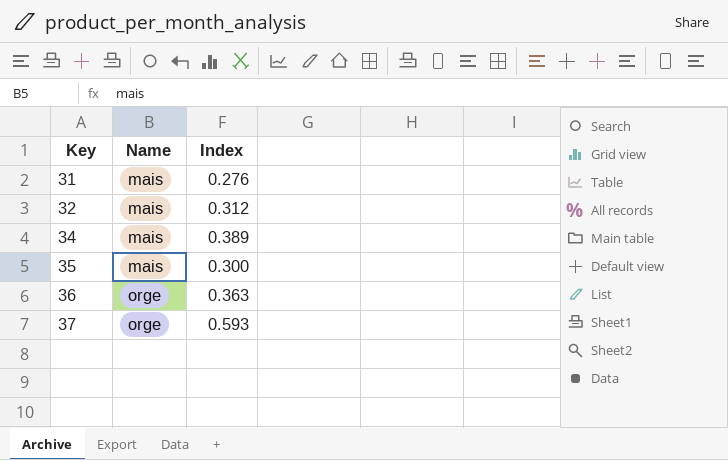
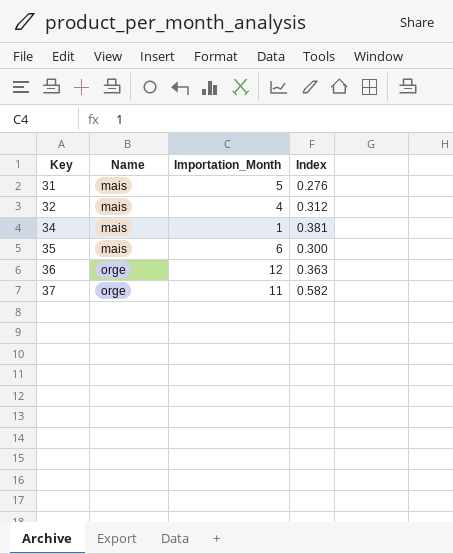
column Importation_Month | position: none -> 3
34 | Index: 0.389 -> 0.381
37 | Index: 0.593 -> 0.582

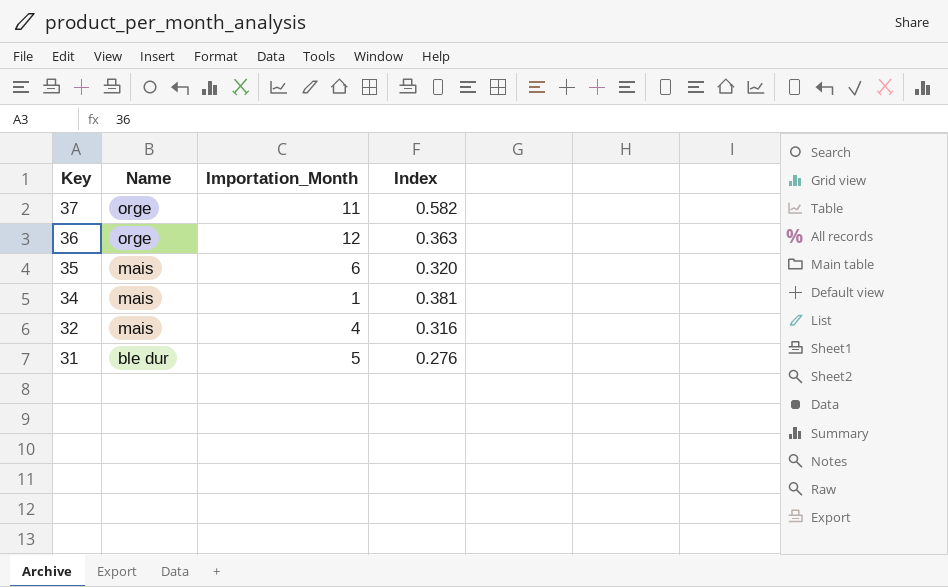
row order: Key ascending -> Key descending
35 | Index: 0.300 -> 0.320
32 | Index: 0.312 -> 0.316
31 | Name: mais -> ble dur

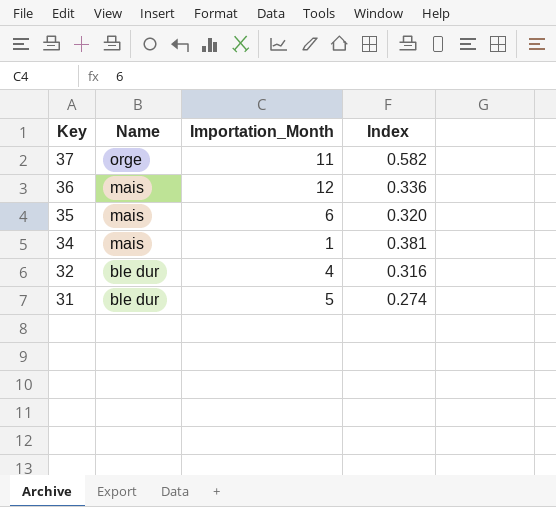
36 | Name: orge -> mais
36 | Index: 0.363 -> 0.336
32 | Name: mais -> ble dur
31 | Index: 0.276 -> 0.274

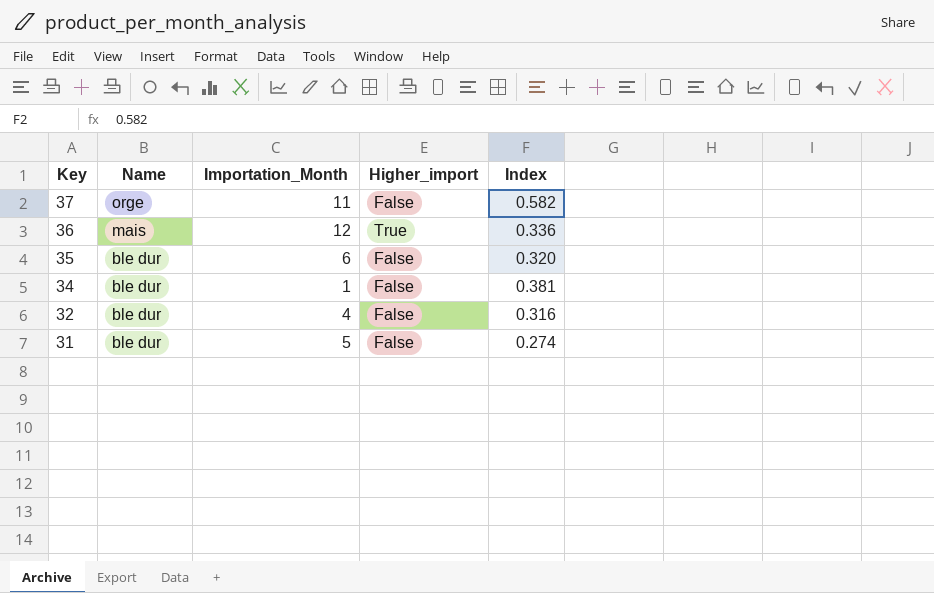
column Higher_import | position: none -> 4
35 | Name: mais -> ble dur
34 | Name: mais -> ble dur

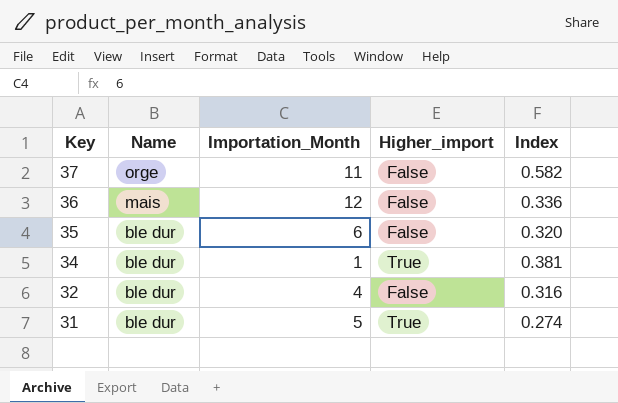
36 | Higher_import: True -> False
34 | Higher_import: False -> True
31 | Higher_import: False -> True

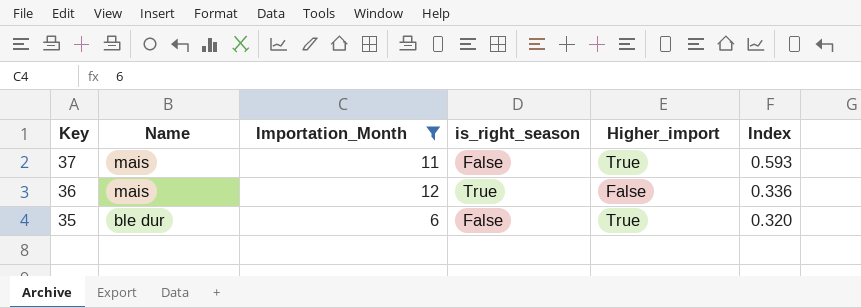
filter: none -> Importation_Month >= 6
column is_right_season | position: none -> 4
37 | Name: orge -> mais
37 | Higher_import: False -> True
37 | Index: 0.582 -> 0.593
35 | Higher_import: False -> True

